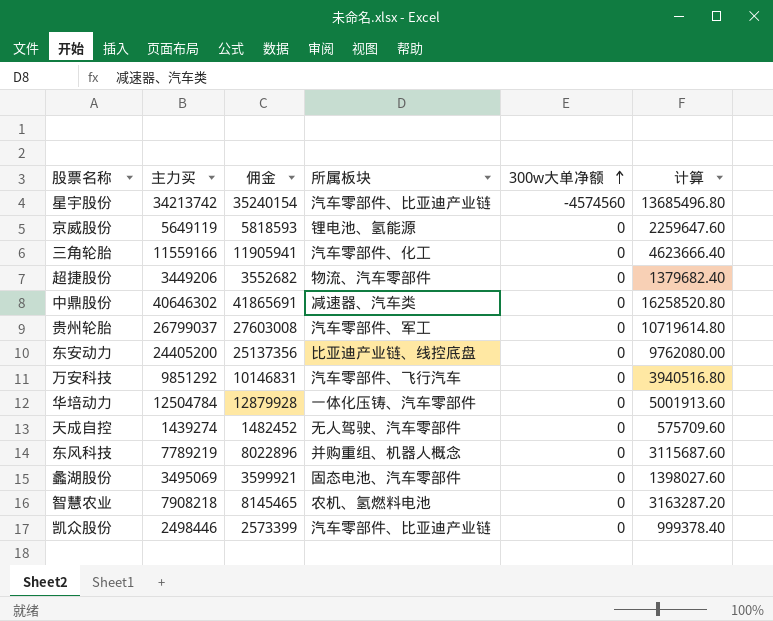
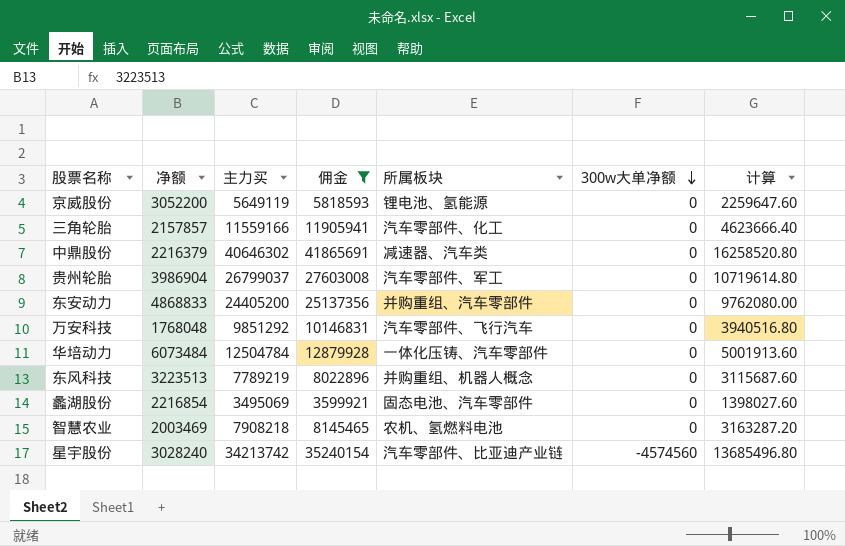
filter: none -> 佣金 >= 3599921
row order: 300w大单净额 ascending -> 300w大单净额 descending
column 净额 | position: none -> 2
东安动力 | 所属板块: 比亚迪产业链、线控底盘 -> 并购重组、汽车零部件

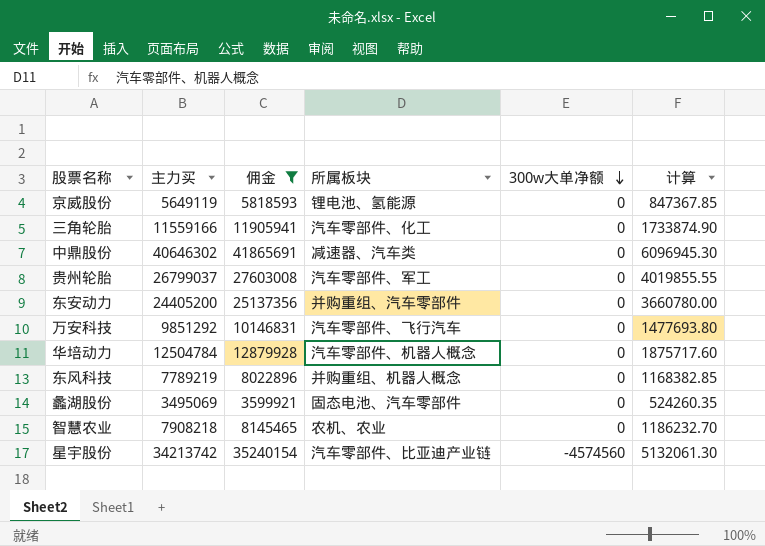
column 净额 | position: 2 -> none
column 计算 | formula: [主力买] * 0.4 -> [主力买] * 0.15
华培动力 | 所属板块: 一体化压铸、汽车零部件 -> 汽车零部件、机器人概念
智慧农业 | 所属板块: 农机、氢燃料电池 -> 农机、农业

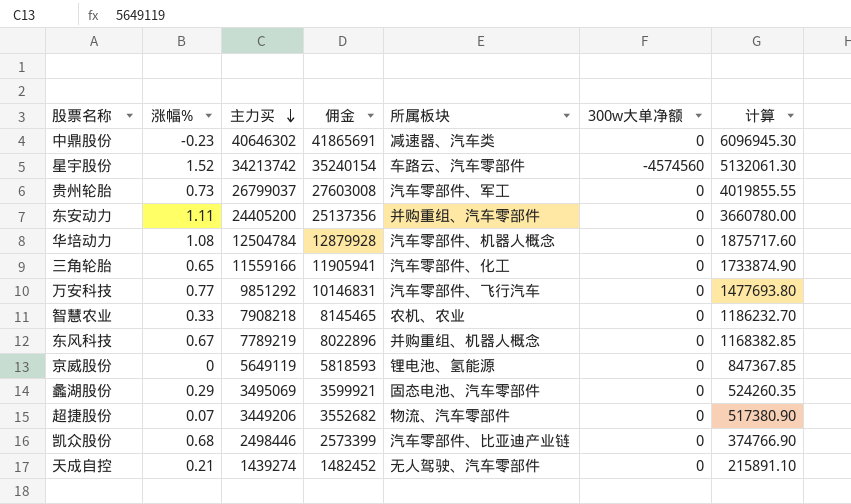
filter: 佣金 >= 3599921 -> none
row order: 300w大单净额 descending -> 主力买 descending
column 涨幅% | position: none -> 2
星宇股份 | 所属板块: 汽车零部件、比亚迪产业链 -> 车路云、汽车零部件

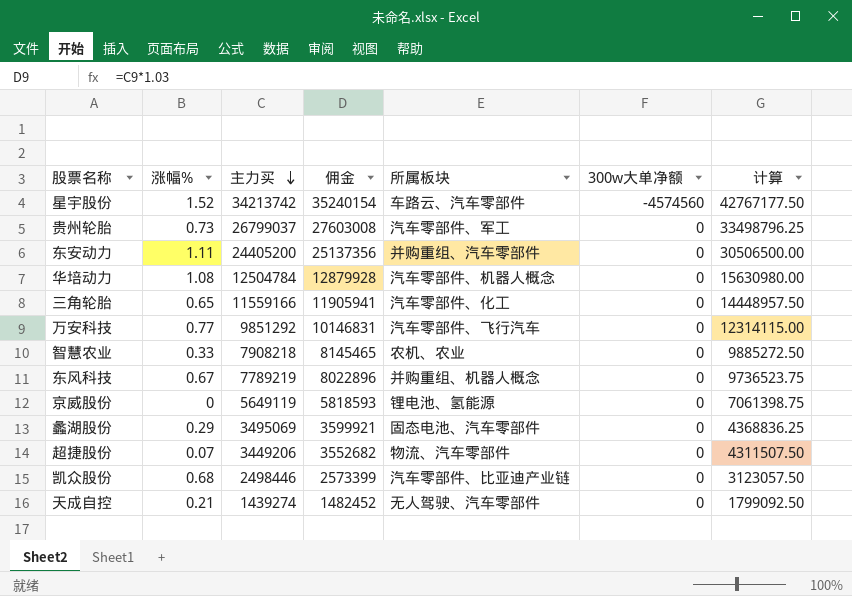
column 计算 | formula: [主力买] * 0.15 -> [主力买] * 1.25
row 中鼎股份: -0.23 | 40646302 | 41865691 | 减速器、汽车类 | 0 | 6096945.30 -> none

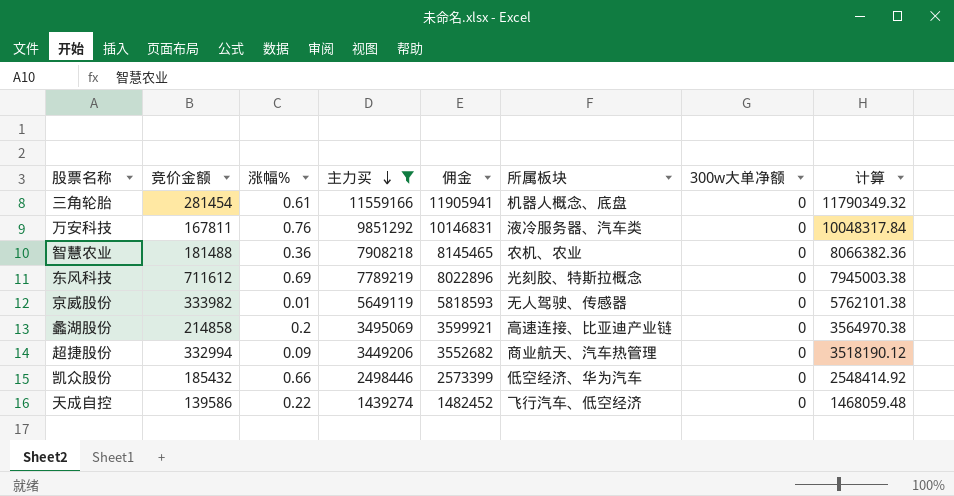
filter: none -> 主力买 <= 11559166
column 竞价金额 | position: none -> 2
column 计算 | formula: [主力买] * 1.25 -> [主力买] * 1.02
三角轮胎 | 涨幅%: 0.65 -> 0.61
三角轮胎 | 所属板块: 汽车零部件、化工 -> 机器人概念、底盘
万安科技 | 涨幅%: 0.77 -> 0.76
万安科技 | 所属板块: 汽车零部件、飞行汽车 -> 液冷服务器、汽车类
智慧农业 | 涨幅%: 0.33 -> 0.36
东风科技 | 涨幅%: 0.67 -> 0.69
东风科技 | 所属板块: 并购重组、机器人概念 -> 光刻胶、特斯拉概念
京威股份 | 涨幅%: 0 -> 0.01
京威股份 | 所属板块: 锂电池、氢能源 -> 无人驾驶、传感器
蠡湖股份 | 涨幅%: 0.29 -> 0.2
蠡湖股份 | 所属板块: 固态电池、汽车零部件 -> 高速连接、比亚迪产业链
超捷股份 | 涨幅%: 0.07 -> 0.09
超捷股份 | 所属板块: 物流、汽车零部件 -> 商业航天、汽车热管理
凯众股份 | 涨幅%: 0.68 -> 0.66
凯众股份 | 所属板块: 汽车零部件、比亚迪产业链 -> 低空经济、华为汽车
天成自控 | 涨幅%: 0.21 -> 0.22
天成自控 | 所属板块: 无人驾驶、汽车零部件 -> 飞行汽车、低空经济

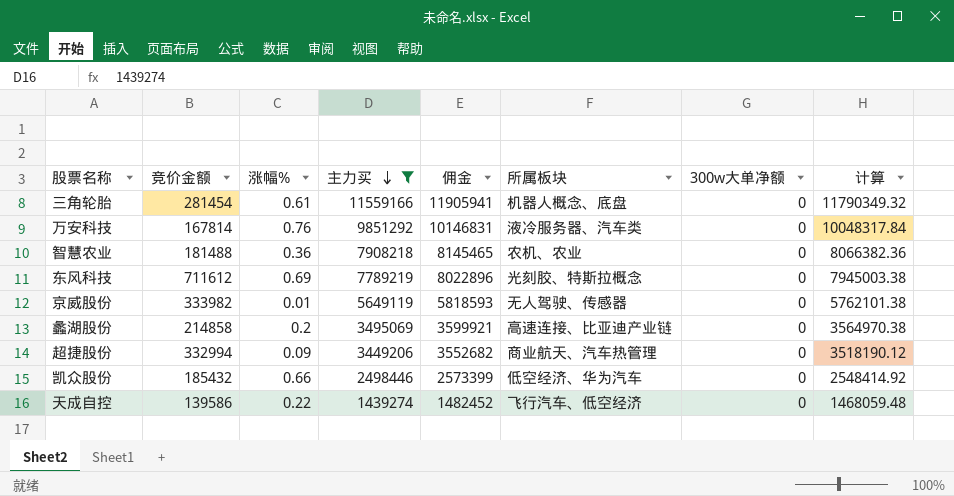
万安科技 | 竞价金额: 167811 -> 167814

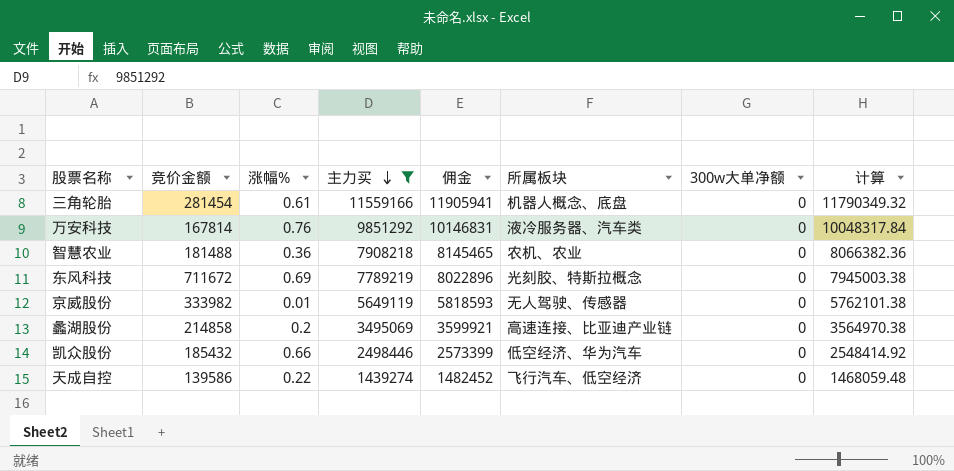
row 超捷股份: 332994 | 0.09 | 3449206 | 3552682 | 商业航天、汽车热管理 | 0 | 3518190.12 -> none
东风科技 | 竞价金额: 711612 -> 711672

